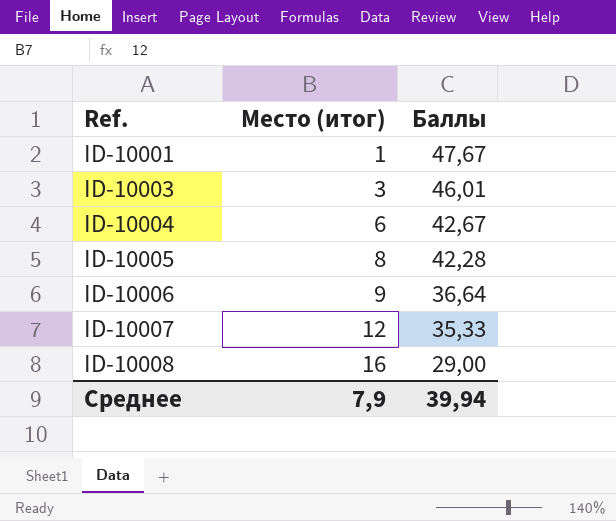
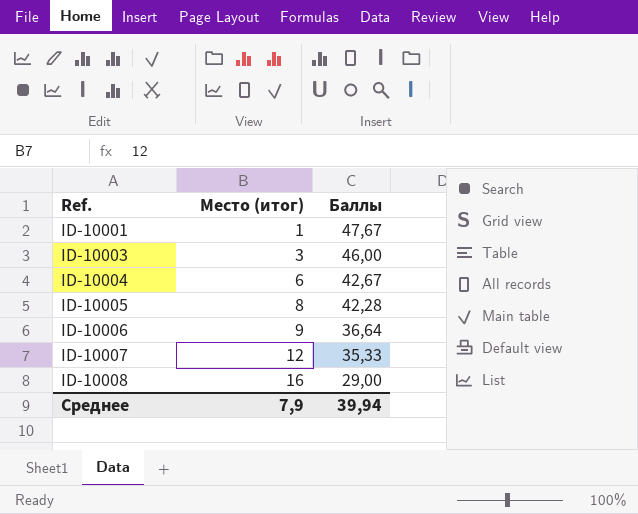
ID-10003 | Баллы: 46,01 -> 46,00

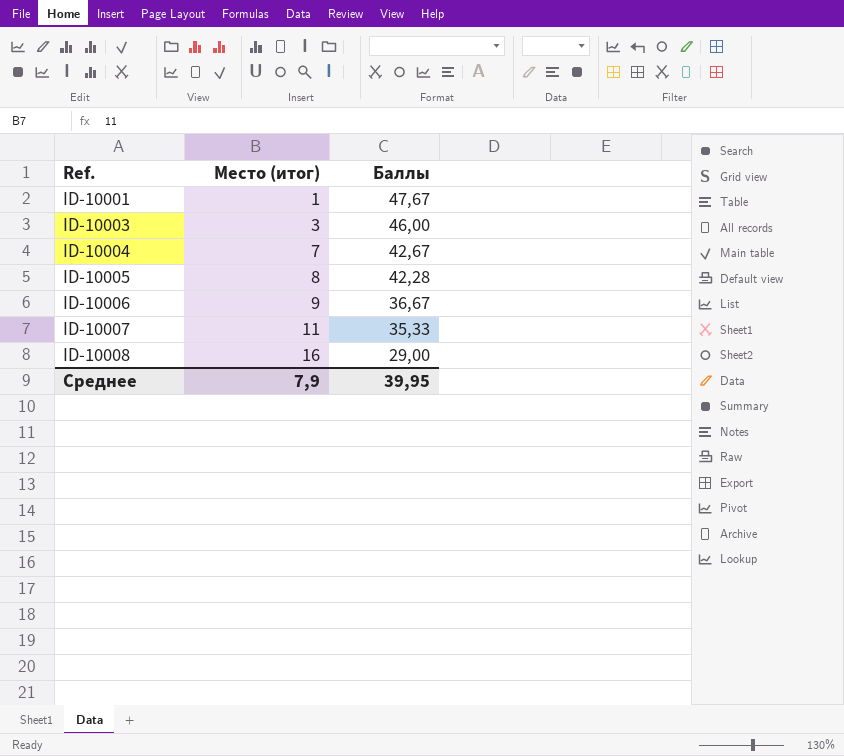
ID-10004 | Место (итог): 6 -> 7
ID-10006 | Баллы: 36,64 -> 36,67
ID-10007 | Место (итог): 12 -> 11
Среднее | Баллы: 39,94 -> 39,95

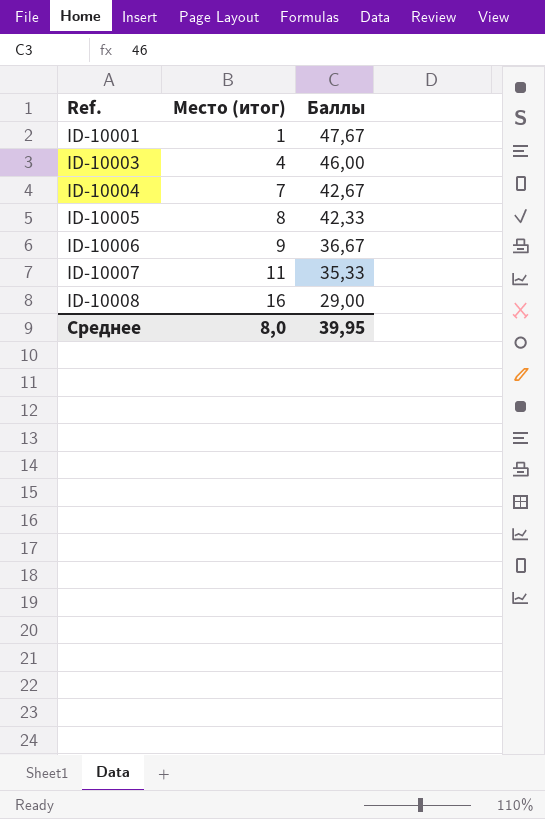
ID-10003 | Место (итог): 3 -> 4
ID-10005 | Баллы: 42,28 -> 42,33
Среднее | Место (итог): 7,9 -> 8,0

